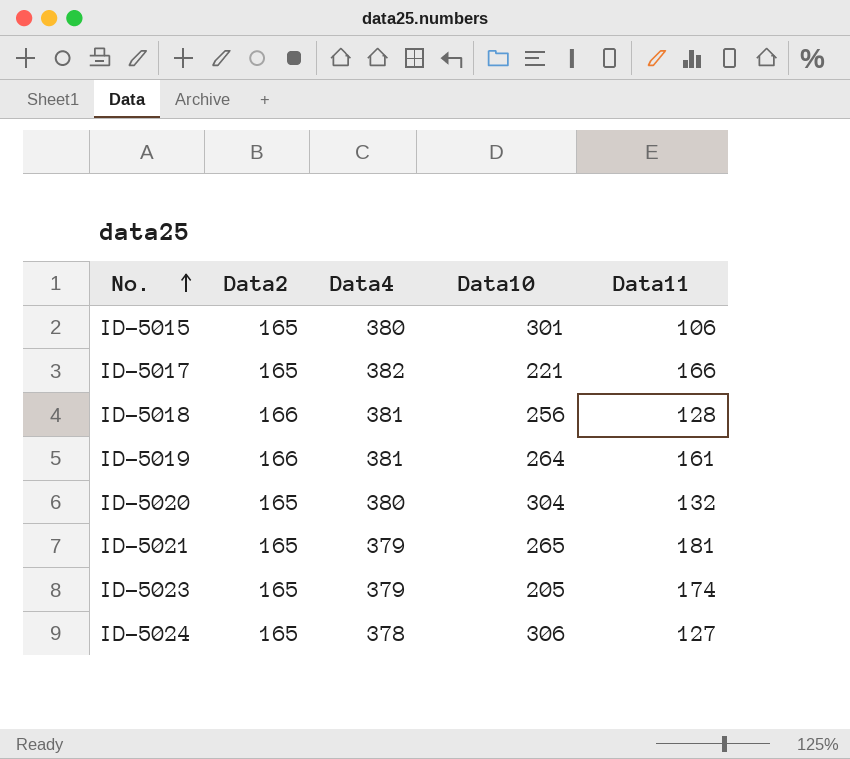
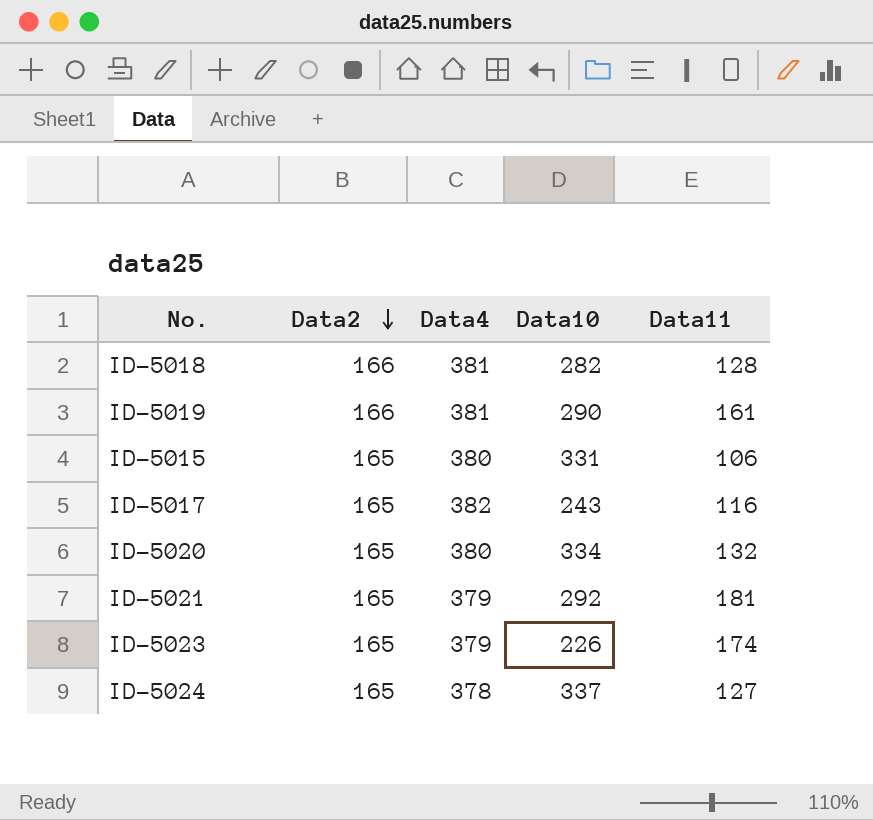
row order: No. ascending -> Data2 descending
ID-5018 | Data10: 256 -> 282
ID-5019 | Data10: 264 -> 290
ID-5015 | Data10: 301 -> 331
ID-5017 | Data10: 221 -> 243
ID-5017 | Data11: 166 -> 116
ID-5020 | Data10: 304 -> 334
ID-5021 | Data10: 265 -> 292
ID-5023 | Data10: 205 -> 226
ID-5024 | Data10: 306 -> 337

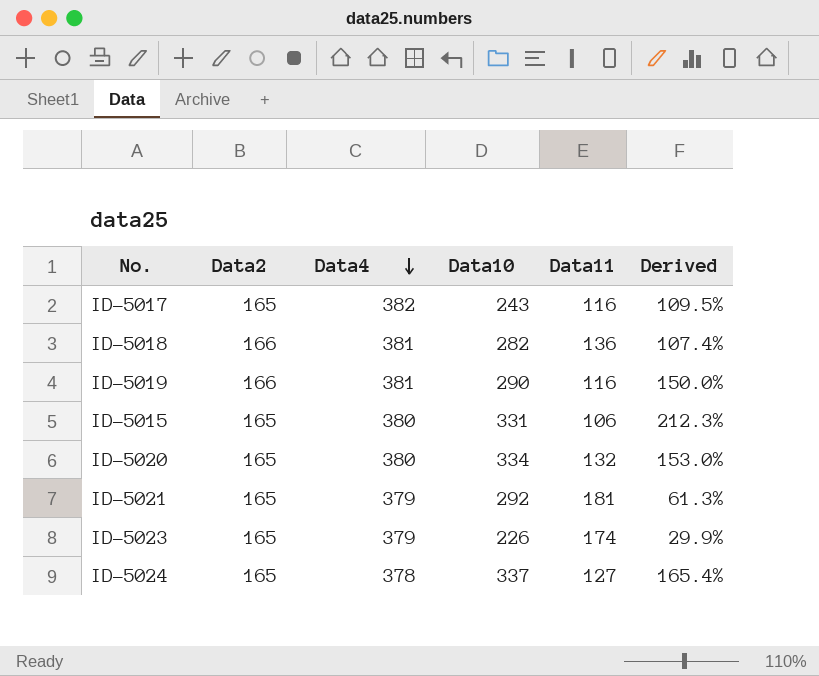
row order: Data2 descending -> Data4 descending
column Derived | formula: none -> ([Data10] - [Data11]) / [Data11]
ID-5018 | Data11: 128 -> 136
ID-5019 | Data11: 161 -> 116

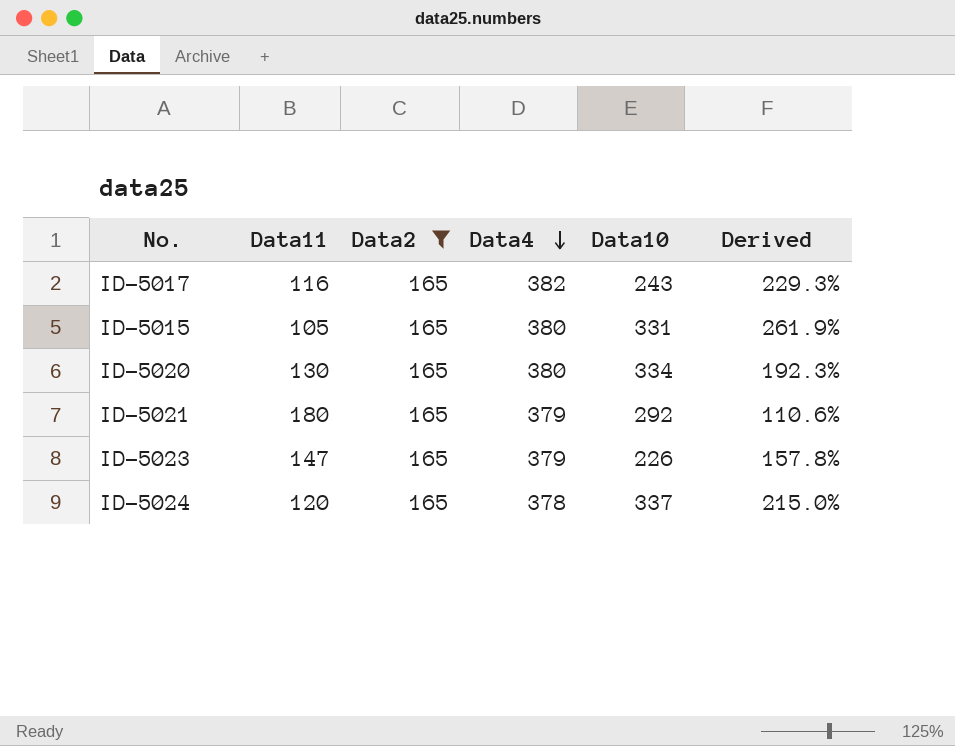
filter: none -> Data2 = 165
column Data11 | position: 5 -> 2
column Derived | formula: ([Data10] - [Data11]) / [Data11] -> ([Data4] - [Data11]) / [Data11]
ID-5015 | Data11: 106 -> 105
ID-5020 | Data11: 132 -> 130
ID-5021 | Data11: 181 -> 180
ID-5023 | Data11: 174 -> 147
ID-5024 | Data11: 127 -> 120

